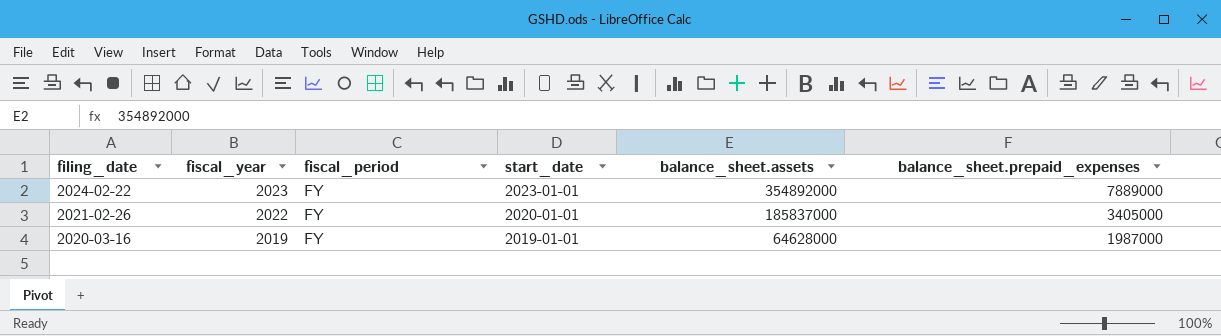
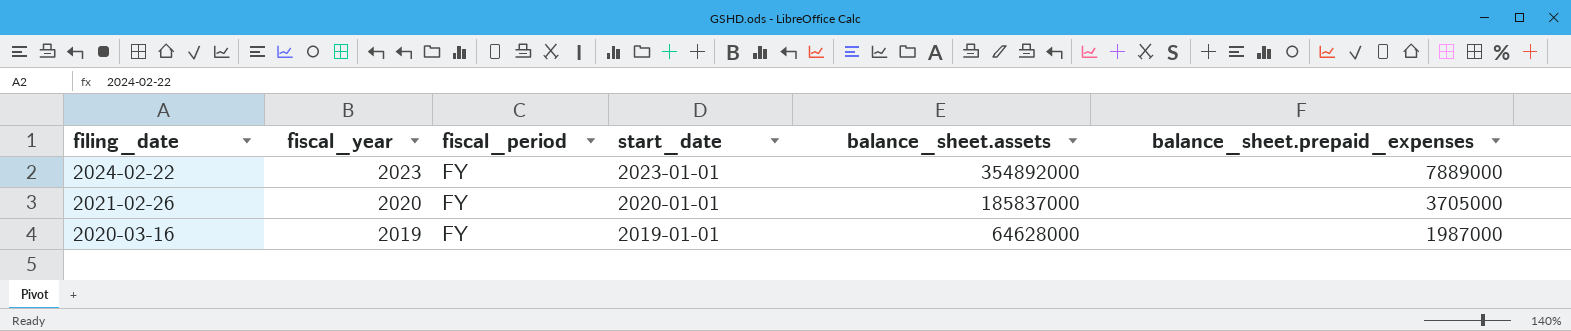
2021-02-26 | fiscal_year: 2022 -> 2020
2021-02-26 | balance_sheet.prepaid_expenses: 3405000 -> 3705000

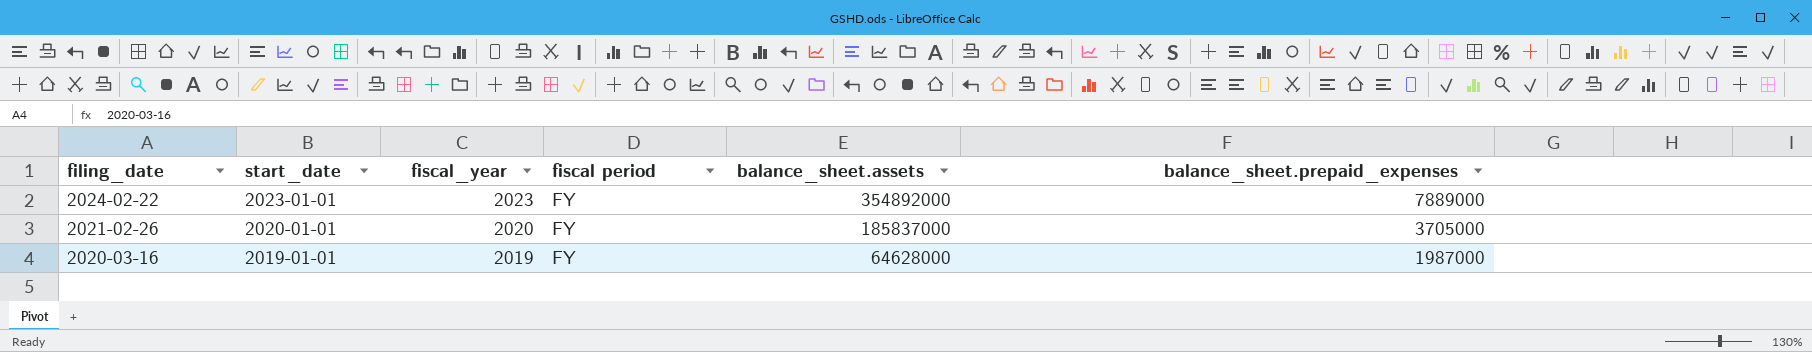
column start_date | position: 4 -> 2
column name: fiscal_period -> fiscal period

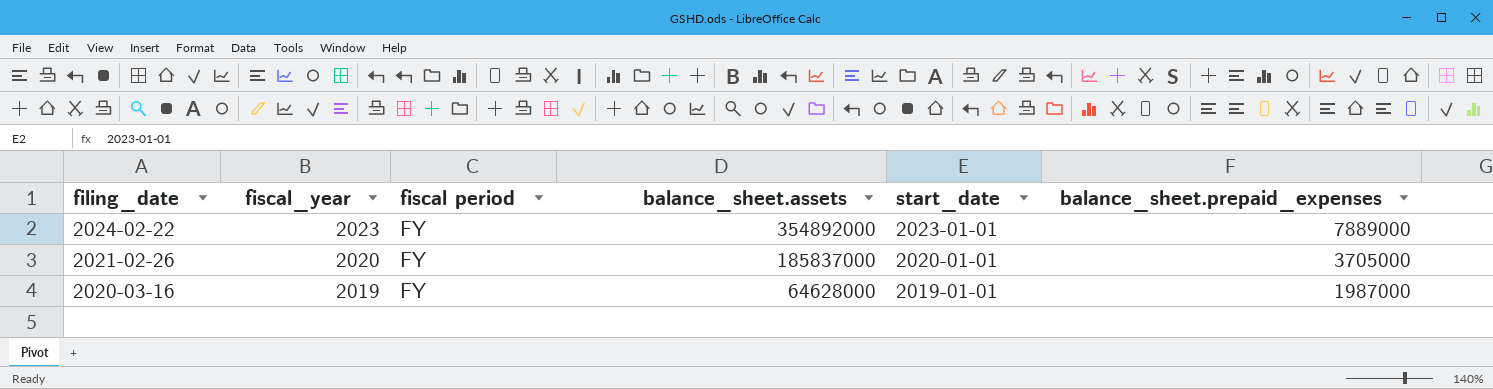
column start_date | position: 2 -> 5

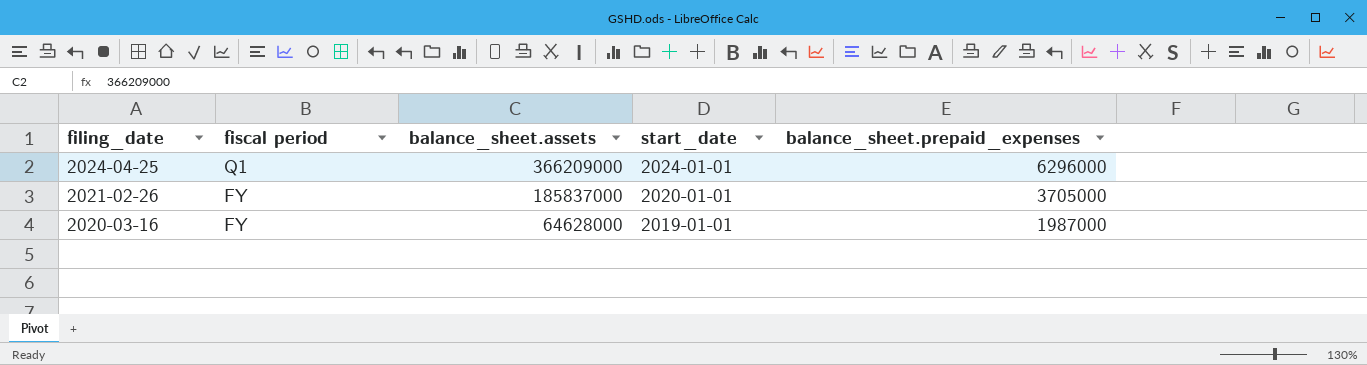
column fiscal_year | position: 2 -> none
row 2024-02-22: 2023 | FY | 354892000 | 2023-01-01 | 7889000 -> none
row 2024-04-25: none -> Q1 | 366209000 | 2024-01-01 | 6296000

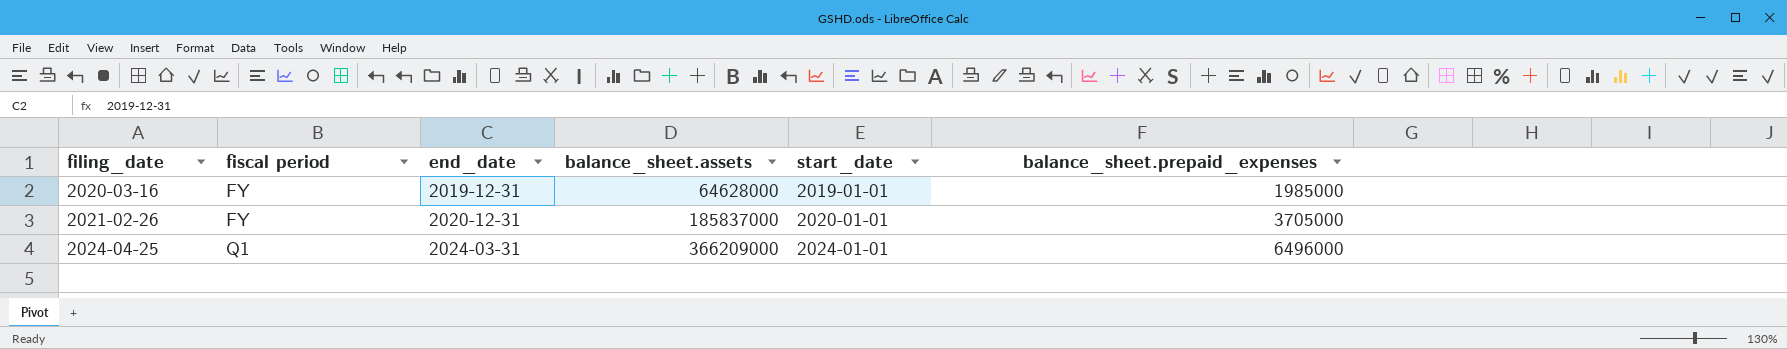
row order: filing_date descending -> filing_date ascending
column end_date | position: none -> 3
2020-03-16 | balance_sheet.prepaid_expenses: 1987000 -> 1985000
2024-04-25 | balance_sheet.prepaid_expenses: 6296000 -> 6496000

